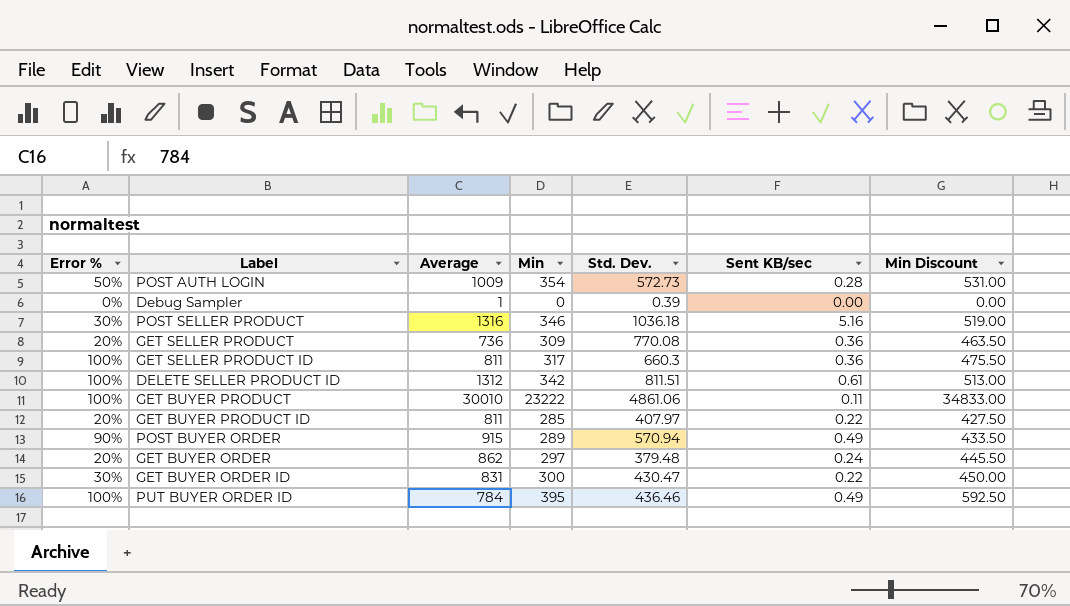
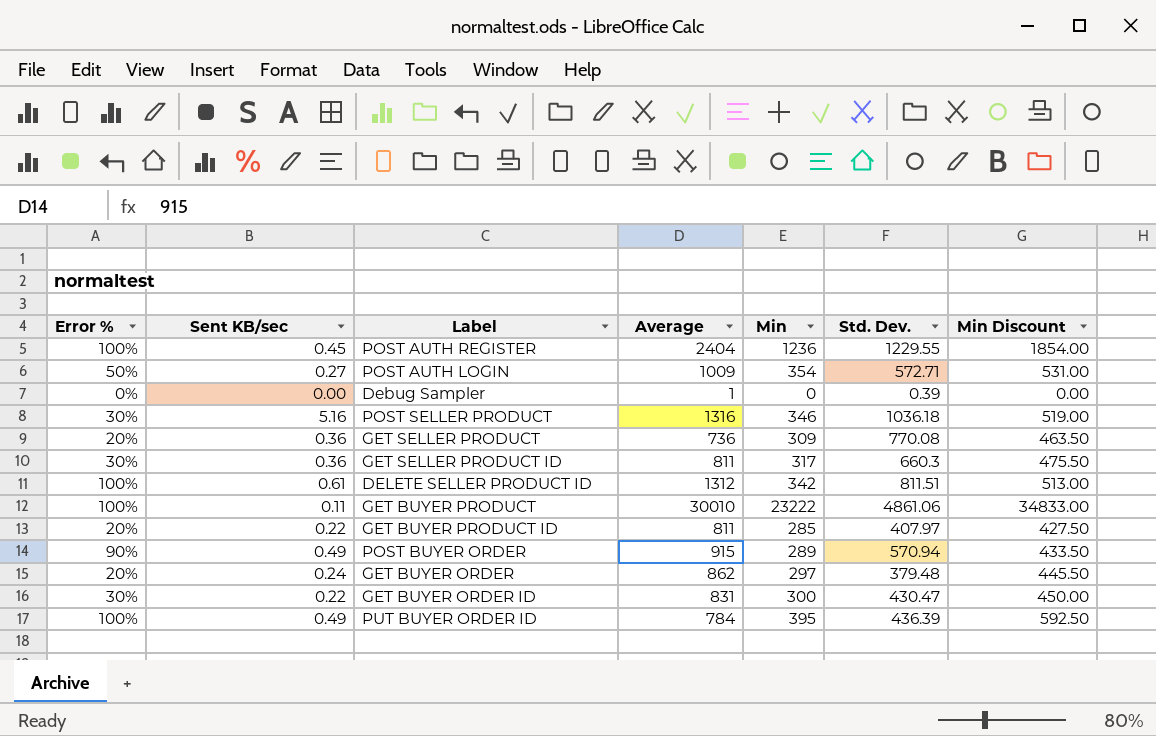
column Sent KB/sec | position: 6 -> 2
row POST AUTH REGISTER: none -> 100% | 0.45 | 2404 | 1236 | 1229.55 | 1854.00
POST AUTH LOGIN | Sent KB/sec: 0.28 -> 0.27
POST AUTH LOGIN | Std. Dev.: 572.73 -> 572.71
GET SELLER PRODUCT ID | Error %: 100% -> 30%
PUT BUYER ORDER ID | Std. Dev.: 436.46 -> 436.39

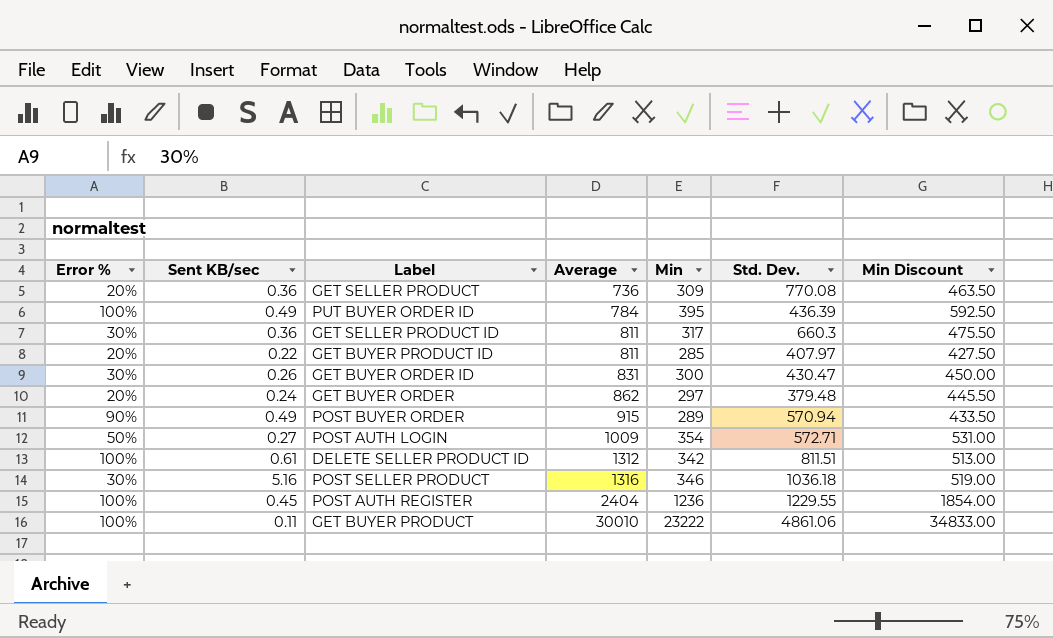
row order: none -> Average ascending
row Debug Sampler: 0% | 0.00 | 1 | 0 | 0.39 | 0.00 -> none
GET BUYER ORDER ID | Sent KB/sec: 0.22 -> 0.26

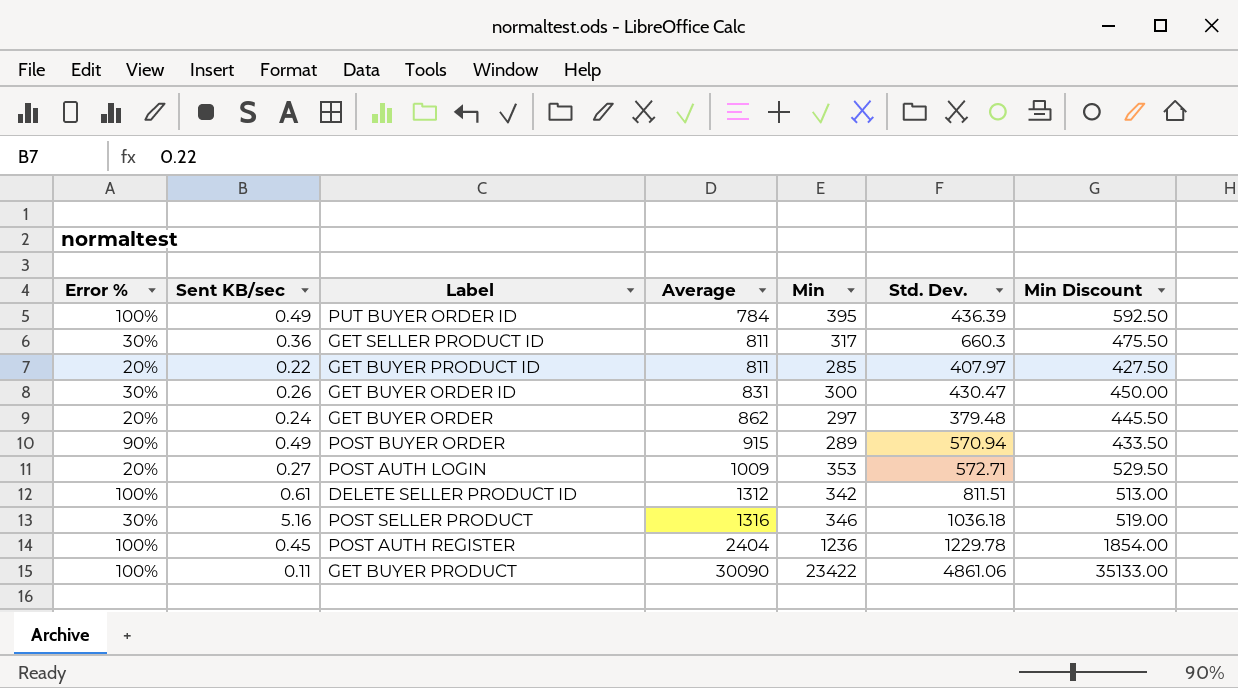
row GET SELLER PRODUCT: 20% | 0.36 | 736 | 309 | 770.08 | 463.50 -> none
POST AUTH LOGIN | Error %: 50% -> 20%
POST AUTH LOGIN | Min: 354 -> 353
POST AUTH LOGIN | Min Discount: 531.00 -> 529.50
POST AUTH REGISTER | Std. Dev.: 1229.55 -> 1229.78
GET BUYER PRODUCT | Average: 30010 -> 30090
GET BUYER PRODUCT | Min: 23222 -> 23422
GET BUYER PRODUCT | Min Discount: 34833.00 -> 35133.00

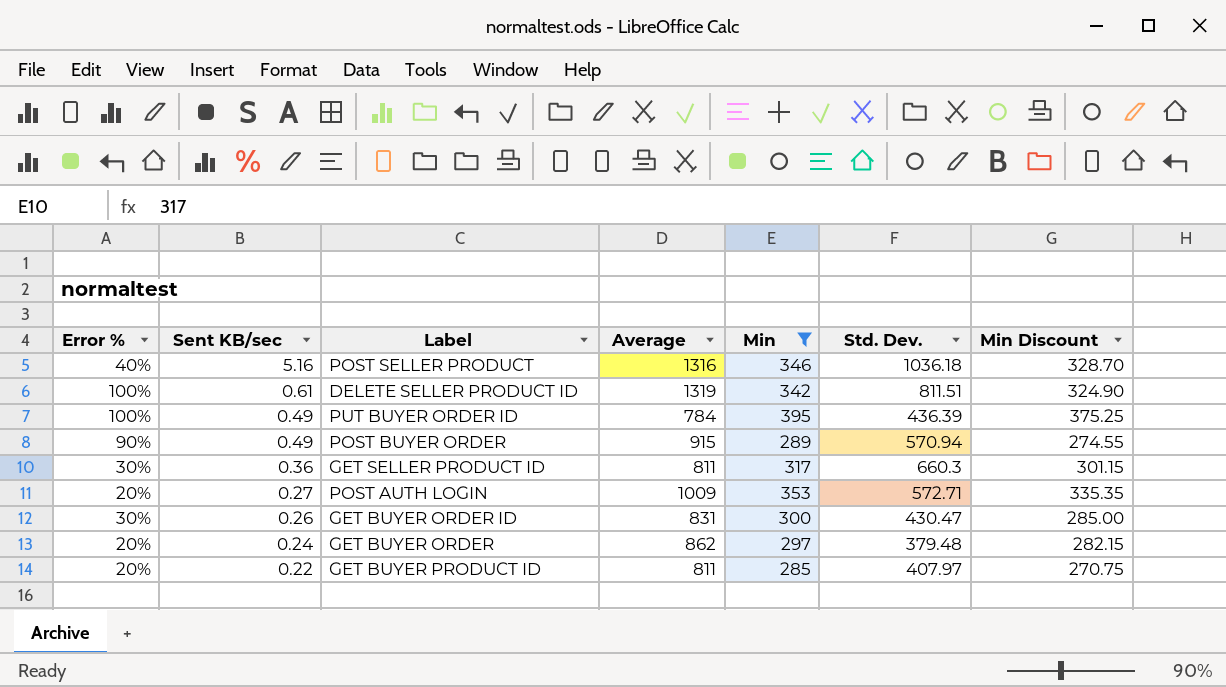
filter: none -> Min <= 395
row order: Average ascending -> Sent KB/sec descending
column Min Discount | formula: [Min] * 1.5 -> [Min] * 0.95
POST SELLER PRODUCT | Error %: 30% -> 40%
DELETE SELLER PRODUCT ID | Average: 1312 -> 1319

